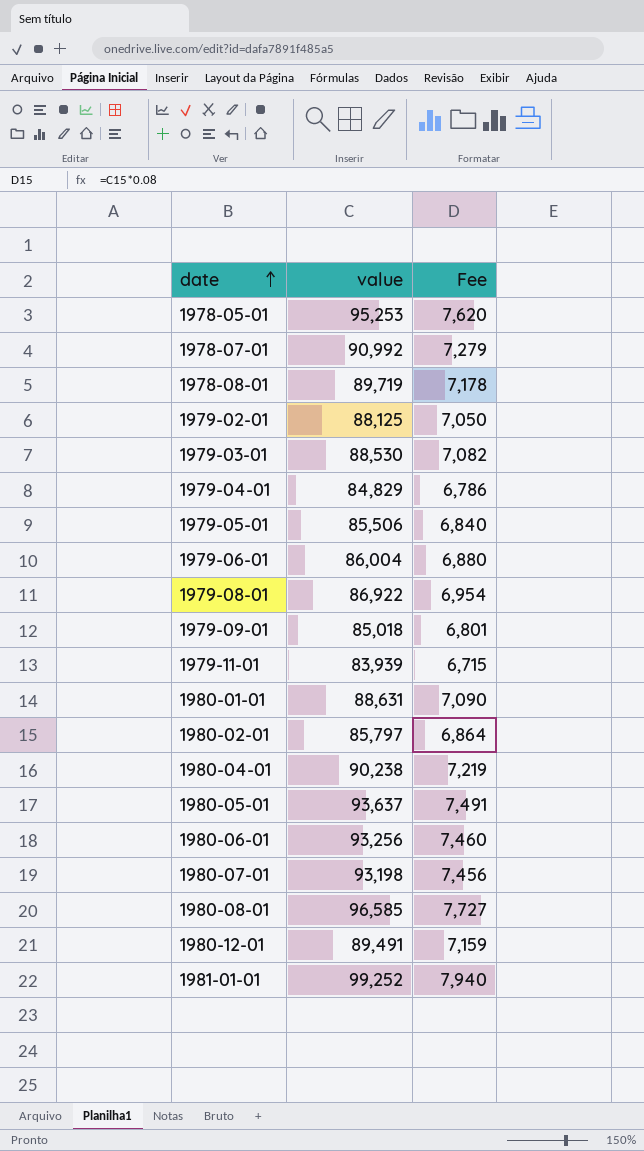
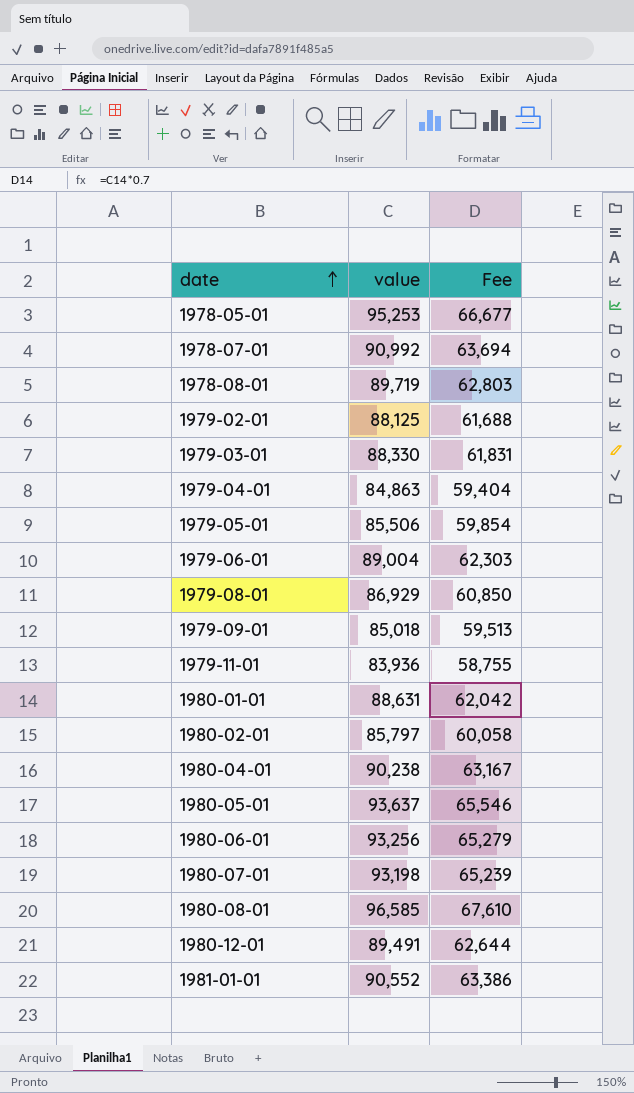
column Fee | formula: [value] * 0.08 -> [value] * 0.7
1979-03-01 | value: 88,530 -> 88,330
1979-04-01 | value: 84,829 -> 84,863
1979-06-01 | value: 86,004 -> 89,004
1979-08-01 | value: 86,922 -> 86,929
1979-11-01 | value: 83,939 -> 83,936
1981-01-01 | value: 99,252 -> 90,552

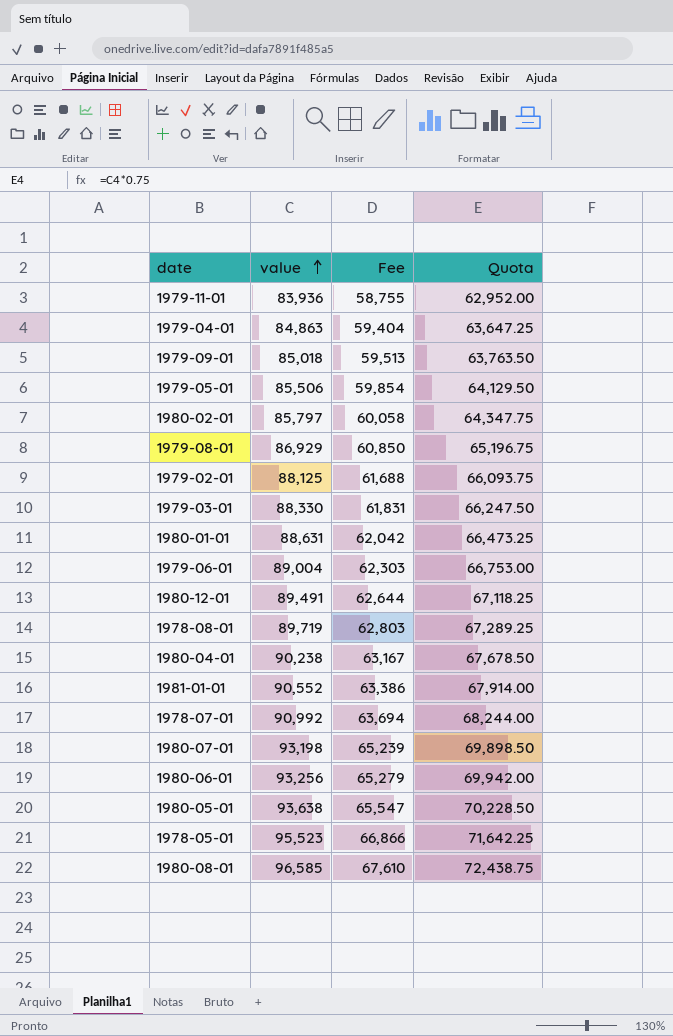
row order: date ascending -> value ascending
column Quota | formula: none -> [value] * 0.75
1980-05-01 | value: 93,637 -> 93,638
1980-05-01 | Fee: 65,546 -> 65,547
1978-05-01 | value: 95,253 -> 95,523
1978-05-01 | Fee: 66,677 -> 66,866

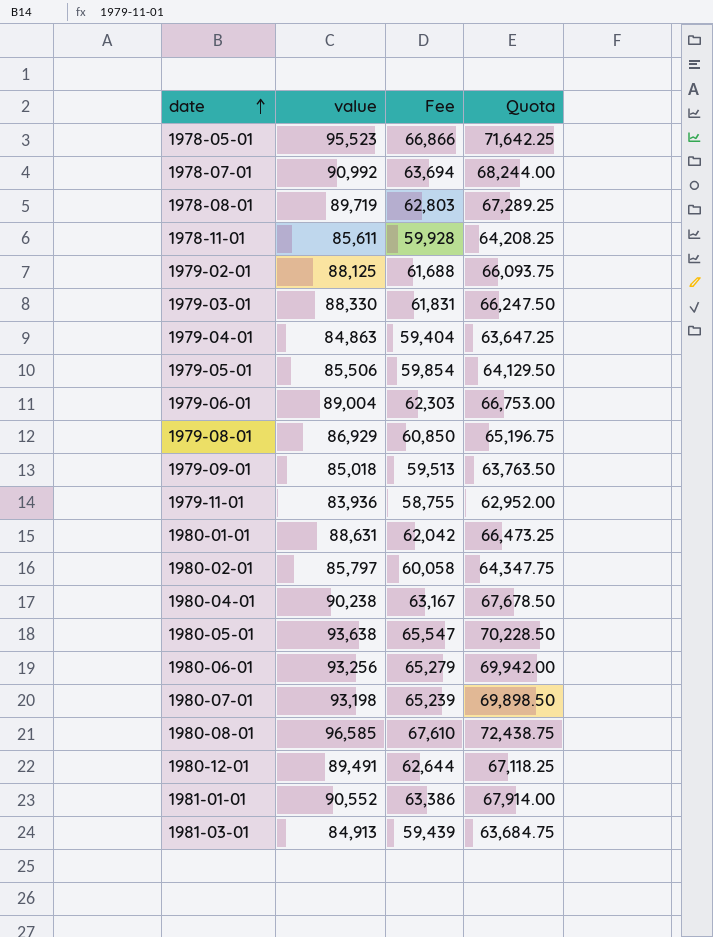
row order: value ascending -> date ascending
row 1978-11-01: none -> 85,611 | 59,928 | 64,208.25
row 1981-03-01: none -> 84,913 | 59,439 | 63,684.75

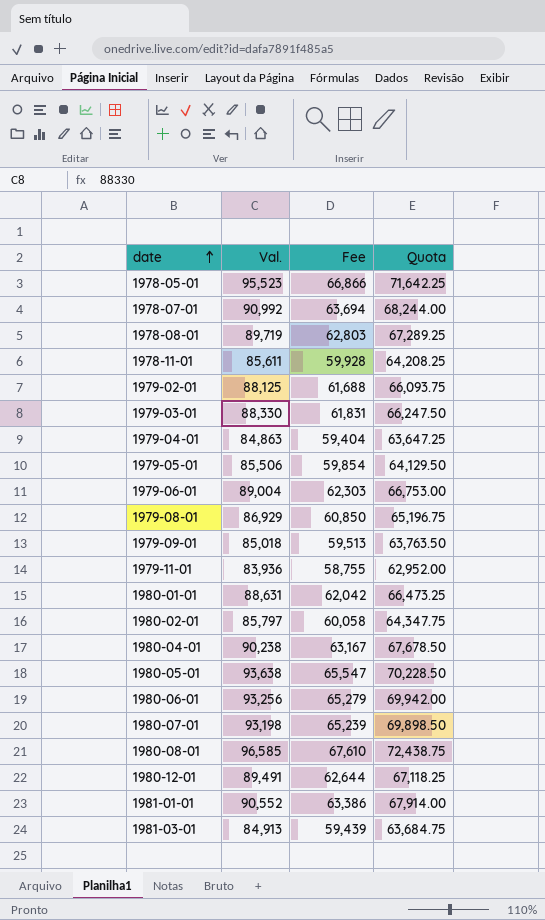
column name: value -> Val.

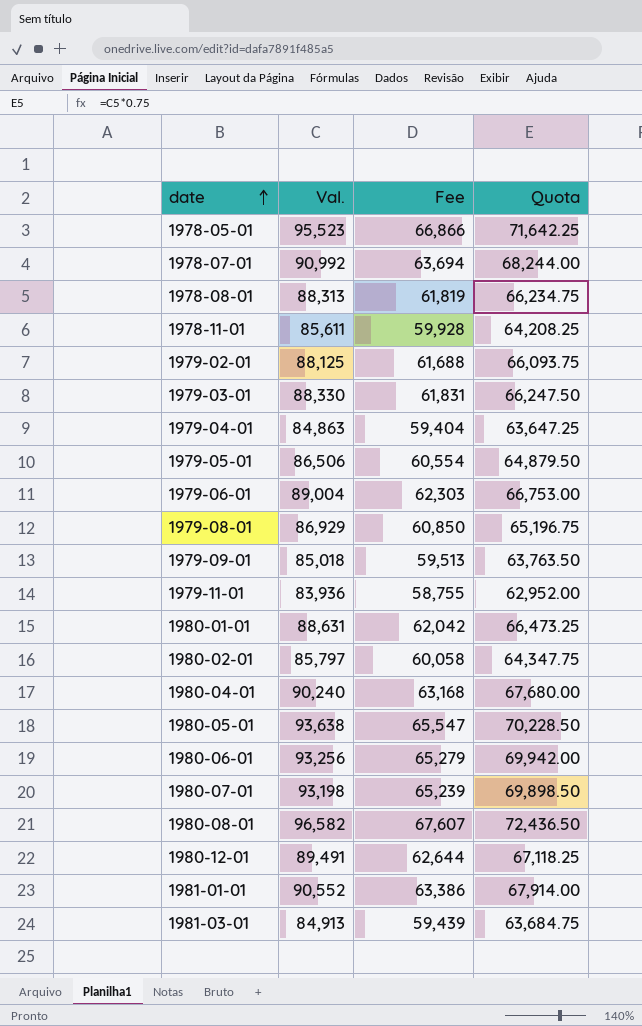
1978-08-01 | Val.: 89,719 -> 88,313
1978-08-01 | Fee: 62,803 -> 61,819
1978-08-01 | Quota: 67,289.25 -> 66,234.75
1979-05-01 | Val.: 85,506 -> 86,506
1979-05-01 | Fee: 59,854 -> 60,554
1979-05-01 | Quota: 64,129.50 -> 64,879.50
1980-04-01 | Val.: 90,238 -> 90,240
1980-04-01 | Fee: 63,167 -> 63,168
1980-04-01 | Quota: 67,678.50 -> 67,680.00
1980-08-01 | Val.: 96,585 -> 96,582
1980-08-01 | Fee: 67,610 -> 67,607
1980-08-01 | Quota: 72,438.75 -> 72,436.50

